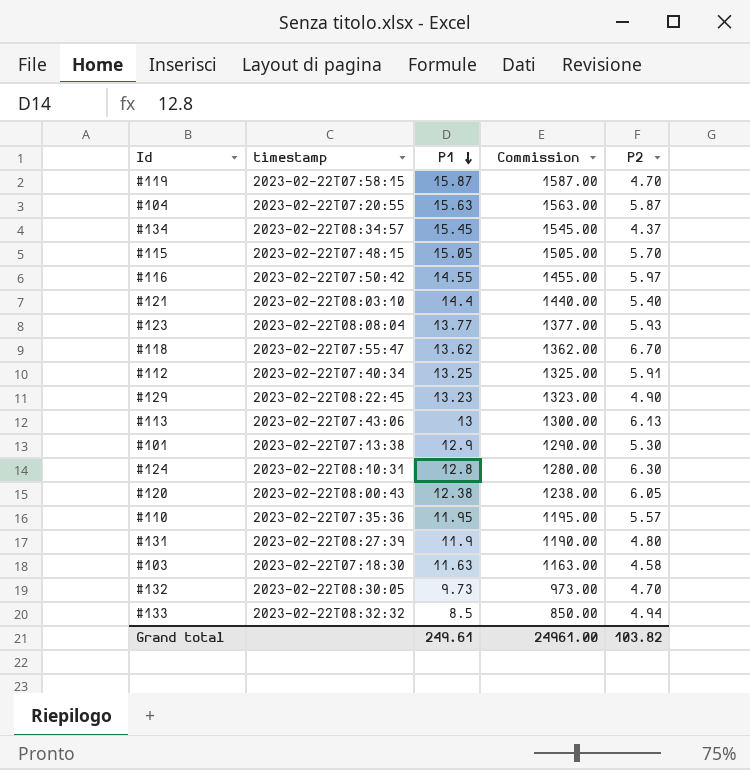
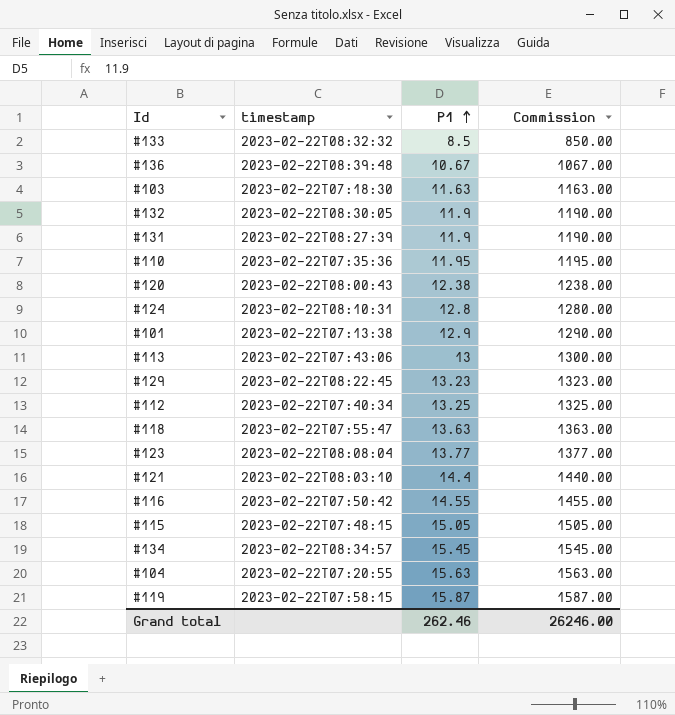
row order: P1 descending -> P1 ascending
column P2 | position: 5 -> none
row #136: none -> 2023-02-22T08:39:48 | 10.67 | 1067.00
#132 | P1: 9.73 -> 11.9
#132 | Commission: 973.00 -> 1190.00
#118 | P1: 13.62 -> 13.63
#118 | Commission: 1362.00 -> 1363.00
Grand total | P1: 249.61 -> 262.46
Grand total | Commission: 24961.00 -> 26246.00

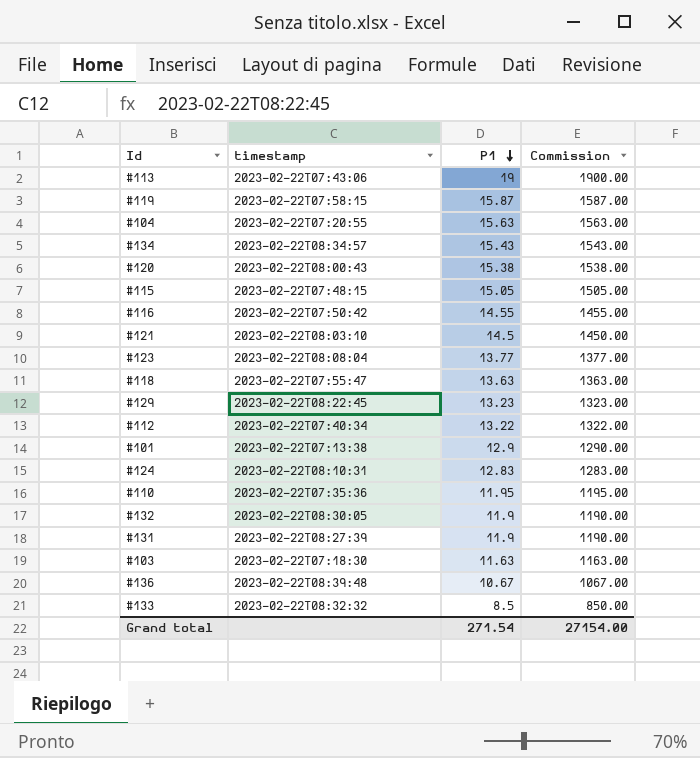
row order: P1 ascending -> P1 descending
#113 | P1: 13 -> 19
#113 | Commission: 1300.00 -> 1900.00
#134 | P1: 15.45 -> 15.43
#134 | Commission: 1545.00 -> 1543.00
#120 | P1: 12.38 -> 15.38
#120 | Commission: 1238.00 -> 1538.00
#121 | P1: 14.4 -> 14.5
#121 | Commission: 1440.00 -> 1450.00
#112 | P1: 13.25 -> 13.22
#112 | Commission: 1325.00 -> 1322.00
#124 | P1: 12.8 -> 12.83
#124 | Commission: 1280.00 -> 1283.00
Grand total | P1: 262.46 -> 271.54
Grand total | Commission: 26246.00 -> 27154.00

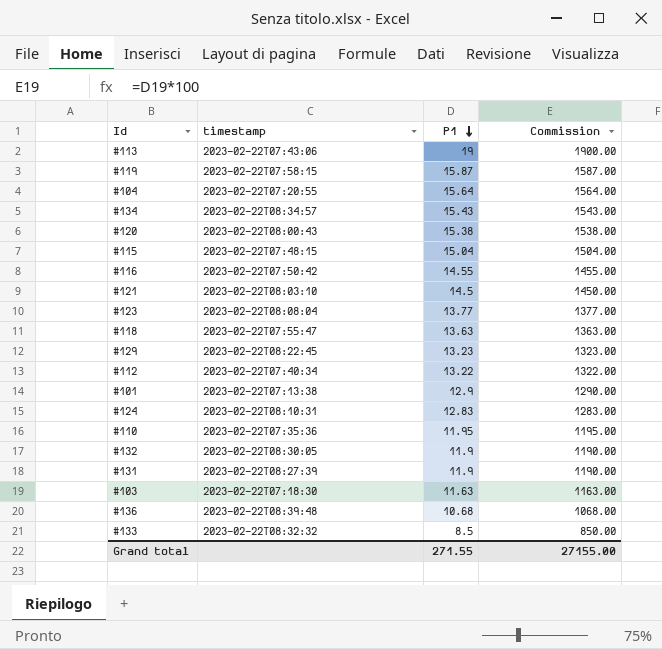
#104 | P1: 15.63 -> 15.64
#104 | Commission: 1563.00 -> 1564.00
#115 | P1: 15.05 -> 15.04
#115 | Commission: 1505.00 -> 1504.00
#136 | P1: 10.67 -> 10.68
#136 | Commission: 1067.00 -> 1068.00
Grand total | P1: 271.54 -> 271.55
Grand total | Commission: 27154.00 -> 27155.00

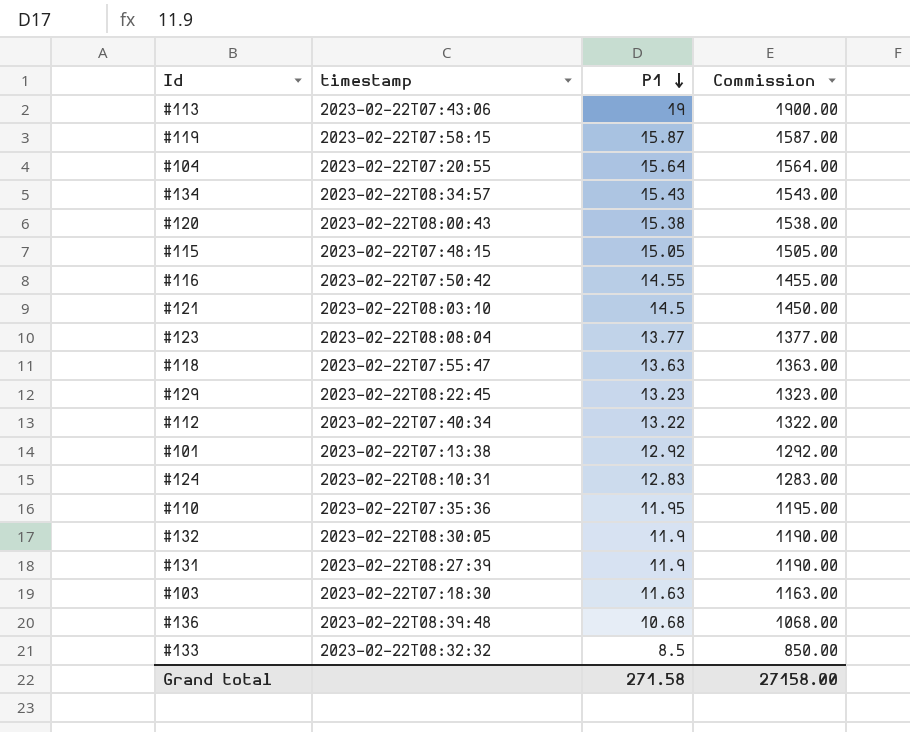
#115 | P1: 15.04 -> 15.05
#115 | Commission: 1504.00 -> 1505.00
#101 | P1: 12.9 -> 12.92
#101 | Commission: 1290.00 -> 1292.00
Grand total | P1: 271.55 -> 271.58
Grand total | Commission: 27155.00 -> 27158.00

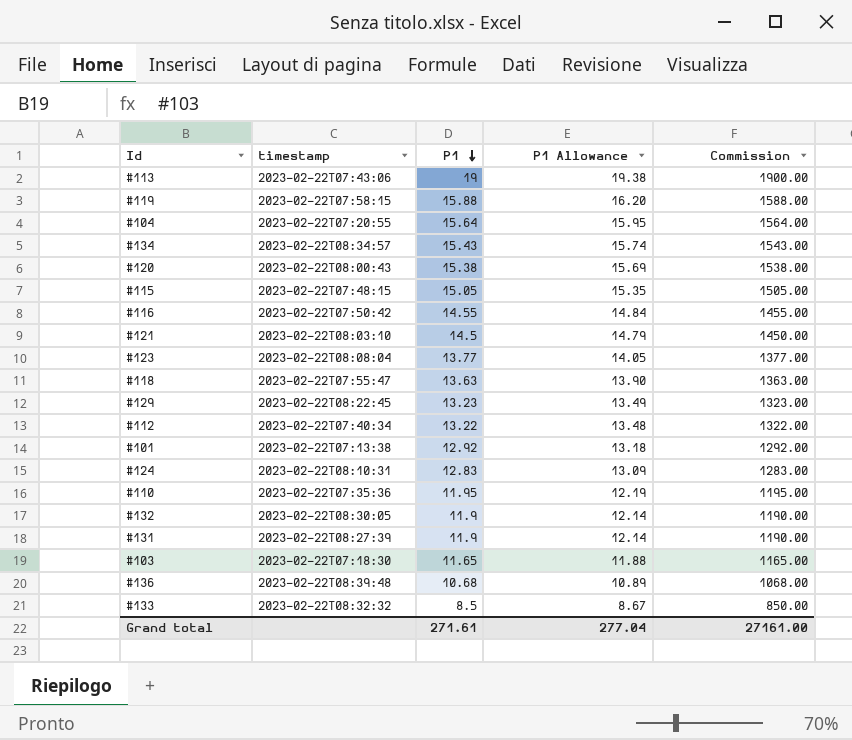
column P1 Allowance | formula: none -> [P1] * 1.02
#119 | P1: 15.87 -> 15.88
#119 | Commission: 1587.00 -> 1588.00
#103 | P1: 11.63 -> 11.65
#103 | Commission: 1163.00 -> 1165.00
Grand total | P1: 271.58 -> 271.61
Grand total | Commission: 27158.00 -> 27161.00

